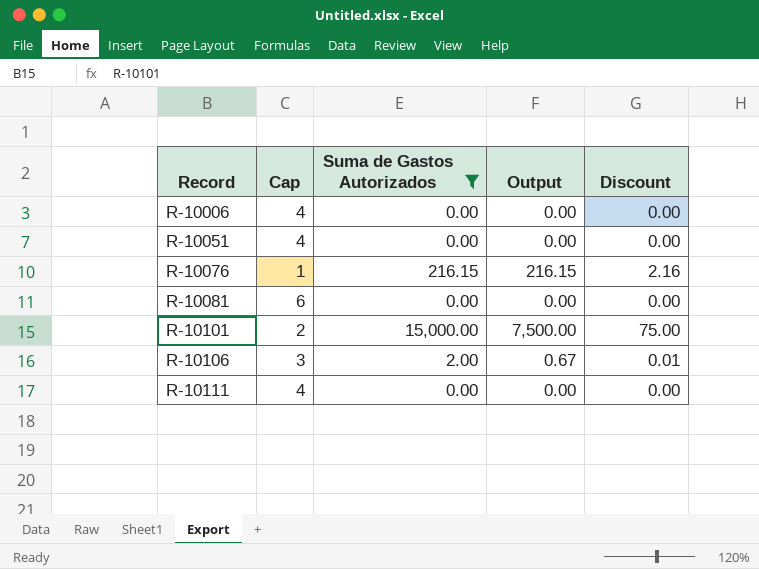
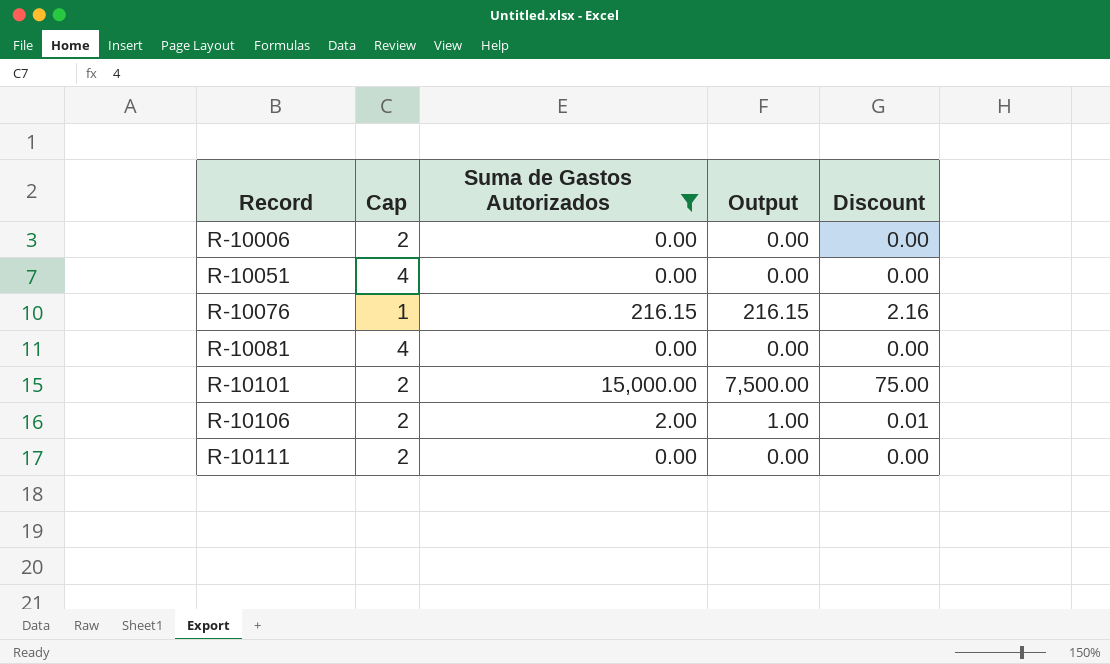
R-10006 | Cap: 4 -> 2
R-10081 | Cap: 6 -> 4
R-10106 | Cap: 3 -> 2
R-10106 | Output: 0.67 -> 1.00
R-10111 | Cap: 4 -> 2

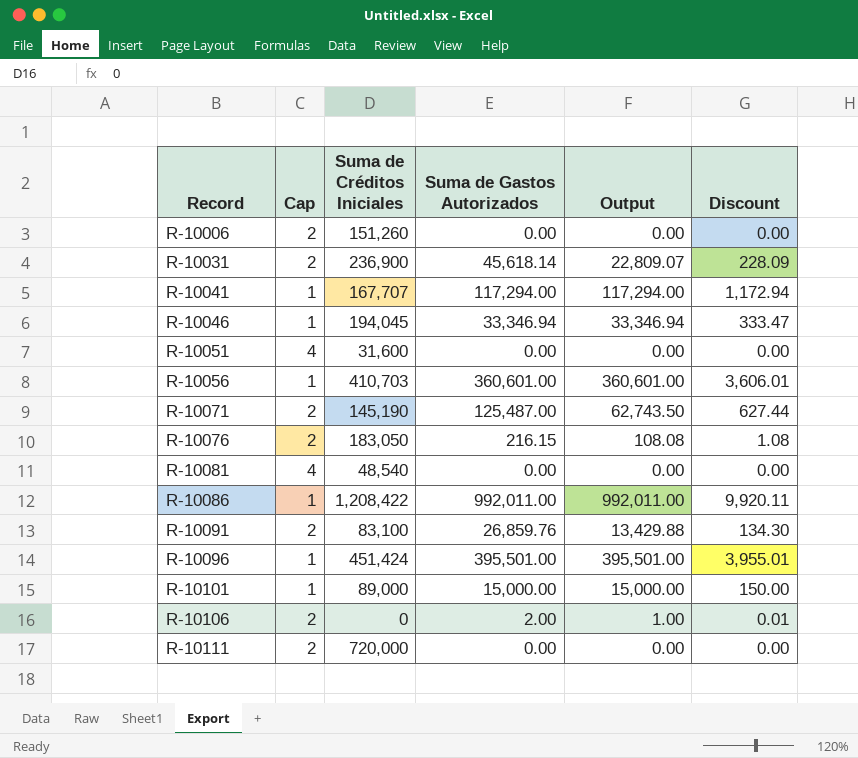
filter: Suma de Gastos Autorizados <= 15,000.00 -> none
column Suma de Créditos Iniciales | position: none -> 3
R-10076 | Cap: 1 -> 2
R-10076 | Output: 216.15 -> 108.08
R-10076 | Discount: 2.16 -> 1.08
R-10101 | Cap: 2 -> 1
R-10101 | Output: 7,500.00 -> 15,000.00
R-10101 | Discount: 75.00 -> 150.00

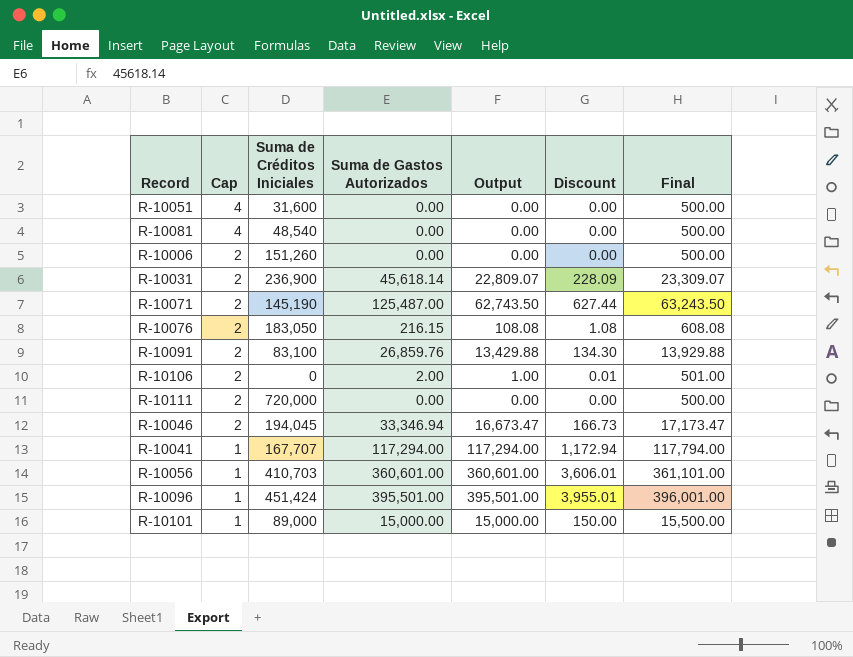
row order: Record ascending -> Cap descending
column Final | formula: none -> [Output] + 500
row R-10086: 1 | 1,208,422 | 992,011.00 | 992,011.00 | 9,920.11 -> none
R-10046 | Cap: 1 -> 2
R-10046 | Output: 33,346.94 -> 16,673.47
R-10046 | Discount: 333.47 -> 166.73

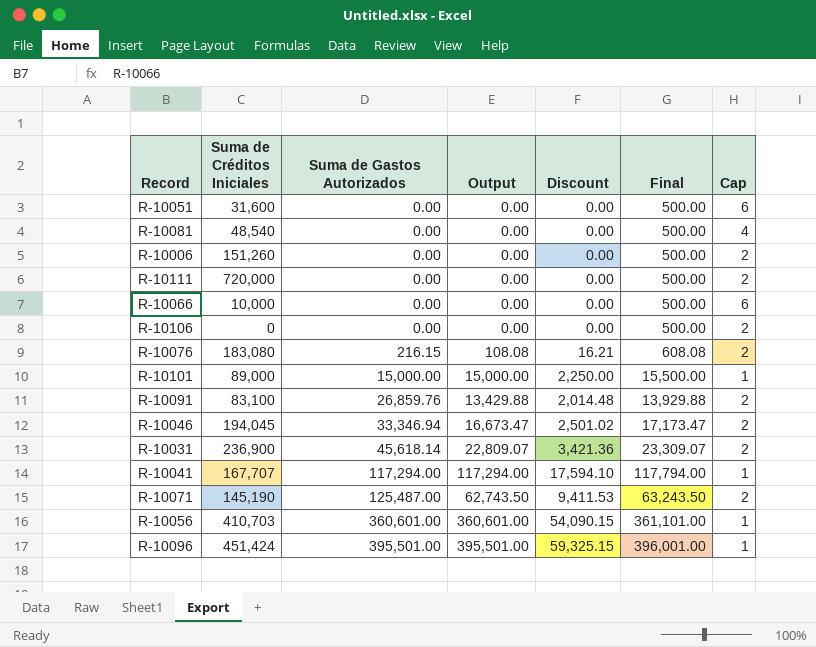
row order: Cap descending -> Suma de Gastos Autorizados ascending
column Discount | formula: [Output] * 0.01 -> [Output] * 0.15
column Cap | position: 2 -> 7
R-10051 | Cap: 4 -> 6
row R-10066: none -> 10,000 | 0.00 | 0.00 | 0.00 | 500.00 | 6
R-10106 | Suma de Gastos Autorizados: 2.00 -> 0.00
R-10106 | Output: 1.00 -> 0.00
R-10106 | Final: 501.00 -> 500.00
R-10076 | Suma de Créditos Iniciales: 183,050 -> 183,080

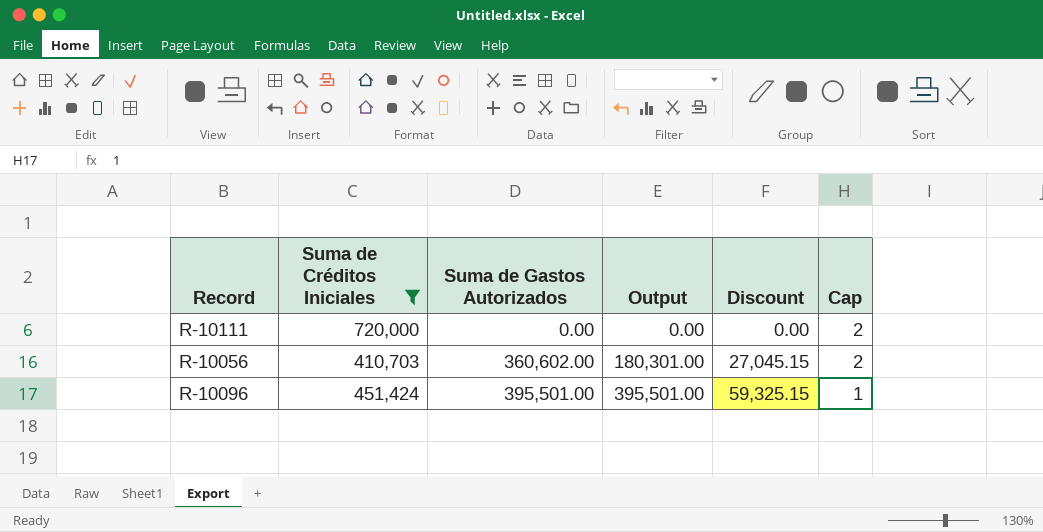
filter: none -> Suma de Créditos Iniciales >= 410,703
column Final | formula: [Output] + 500 -> none
R-10056 | Suma de Gastos Autorizados: 360,601.00 -> 360,602.00
R-10056 | Output: 360,601.00 -> 180,301.00
R-10056 | Discount: 54,090.15 -> 27,045.15
R-10056 | Cap: 1 -> 2

